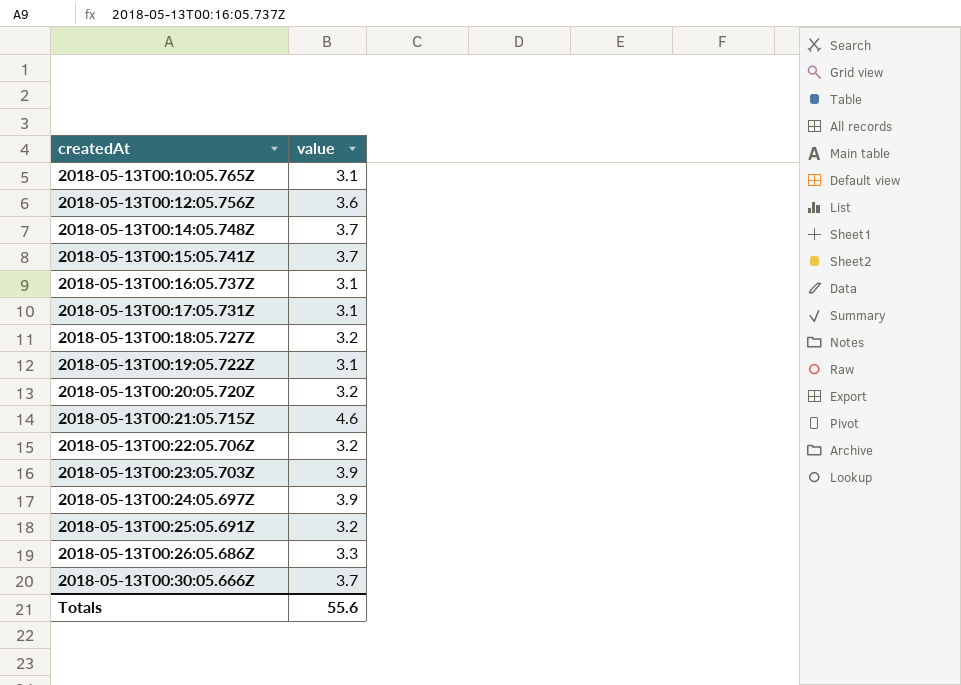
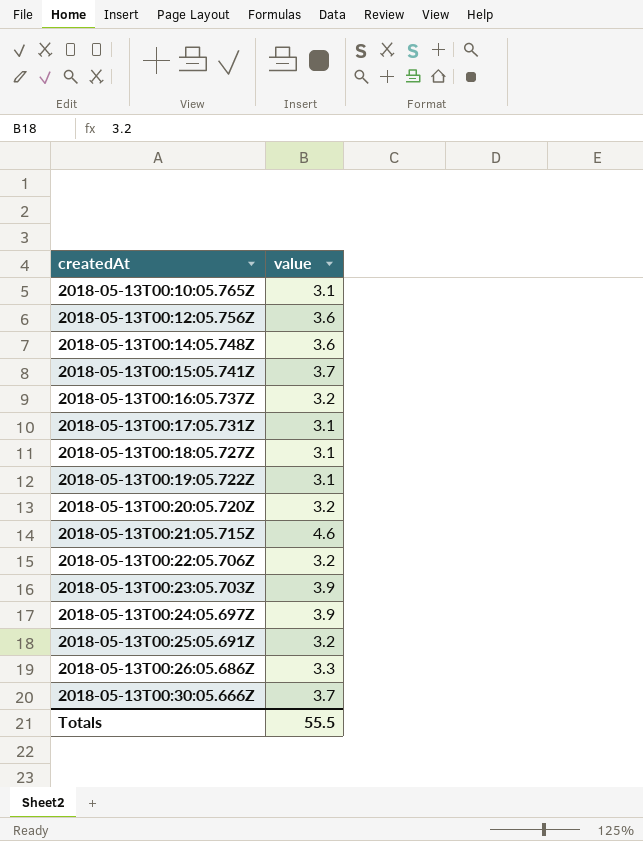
2018-05-13T00:14:05.748Z | value: 3.7 -> 3.6
2018-05-13T00:16:05.737Z | value: 3.1 -> 3.2
2018-05-13T00:18:05.727Z | value: 3.2 -> 3.1
Totals | value: 55.6 -> 55.5

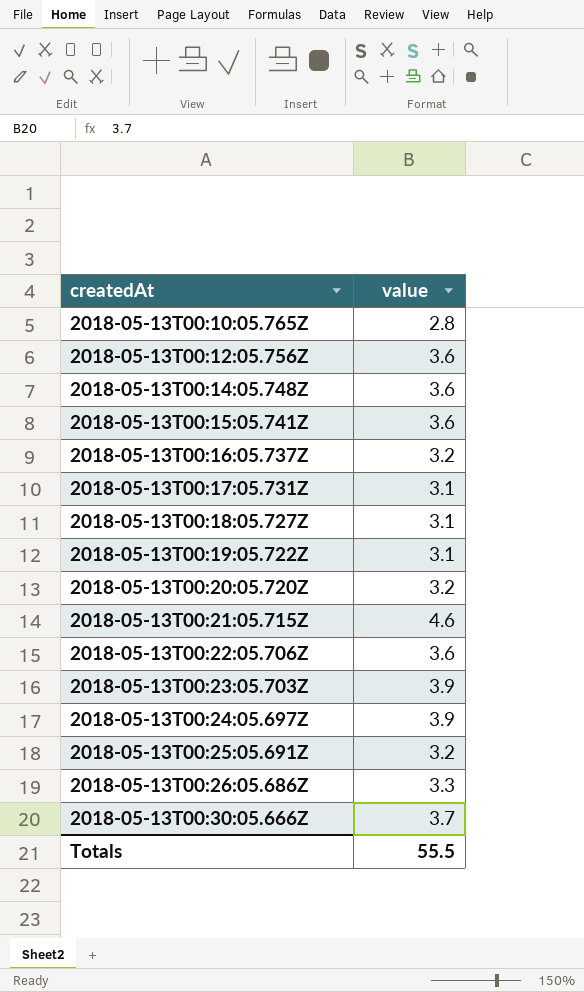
2018-05-13T00:10:05.765Z | value: 3.1 -> 2.8
2018-05-13T00:15:05.741Z | value: 3.7 -> 3.6
2018-05-13T00:22:05.706Z | value: 3.2 -> 3.6

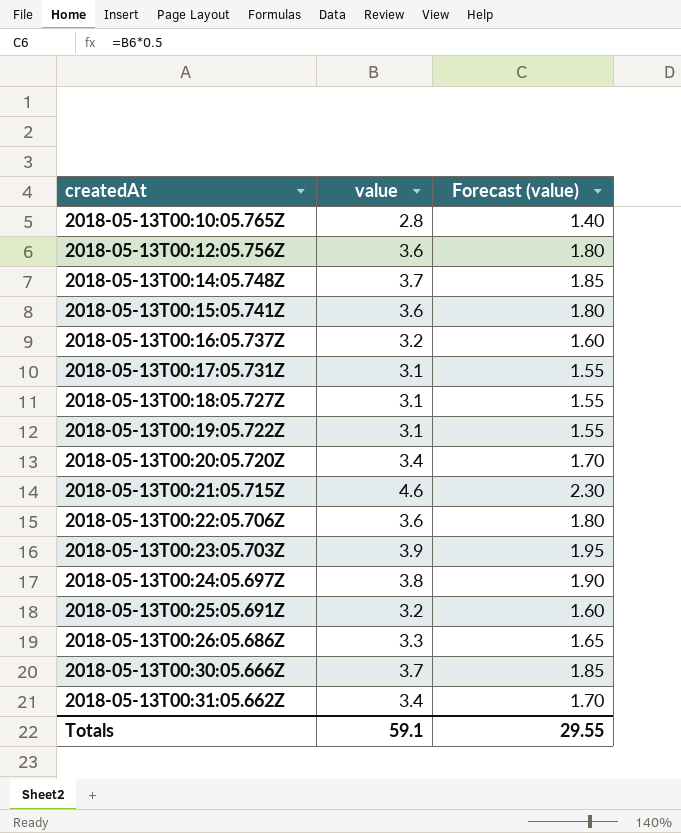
column Forecast (value) | formula: none -> [value] * 0.5
2018-05-13T00:14:05.748Z | value: 3.6 -> 3.7
2018-05-13T00:20:05.720Z | value: 3.2 -> 3.4
2018-05-13T00:24:05.697Z | value: 3.9 -> 3.8
row 2018-05-13T00:31:05.662Z: none -> 3.4 | 1.70
Totals | value: 55.5 -> 59.1

